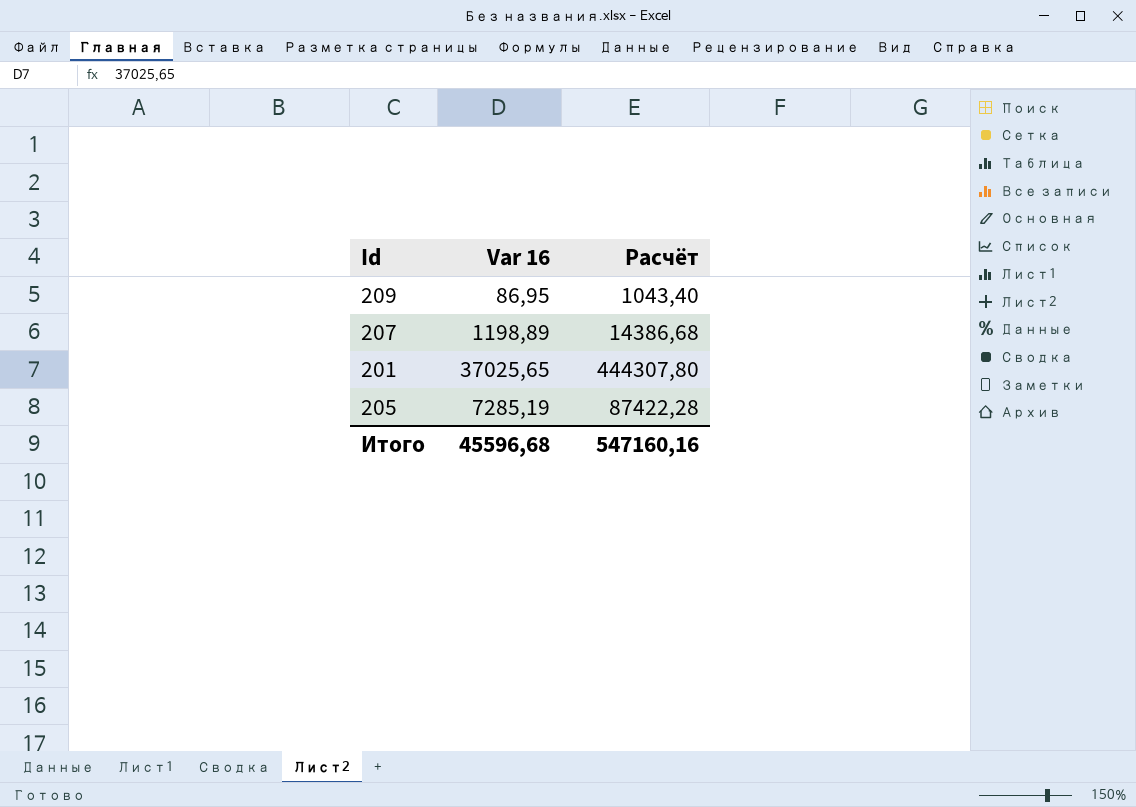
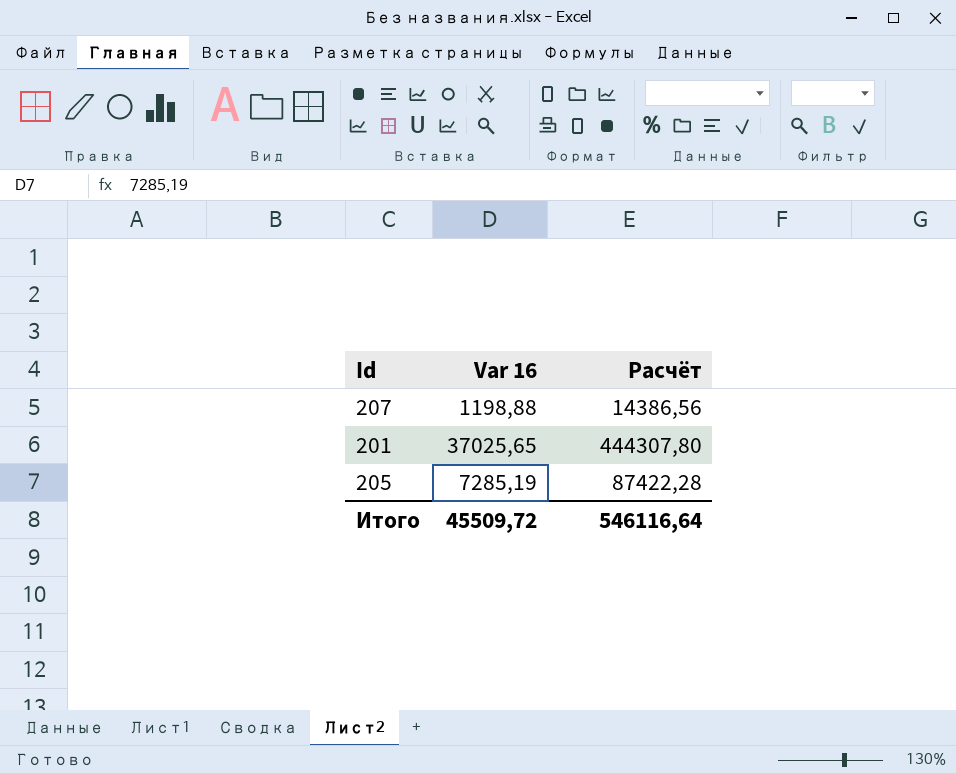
row 209: 86,95 | 1043,40 -> none
207 | Var 16: 1198,89 -> 1198,88
207 | Расчёт: 14386,68 -> 14386,56
Итого | Var 16: 45596,68 -> 45509,72
Итого | Расчёт: 547160,16 -> 546116,64

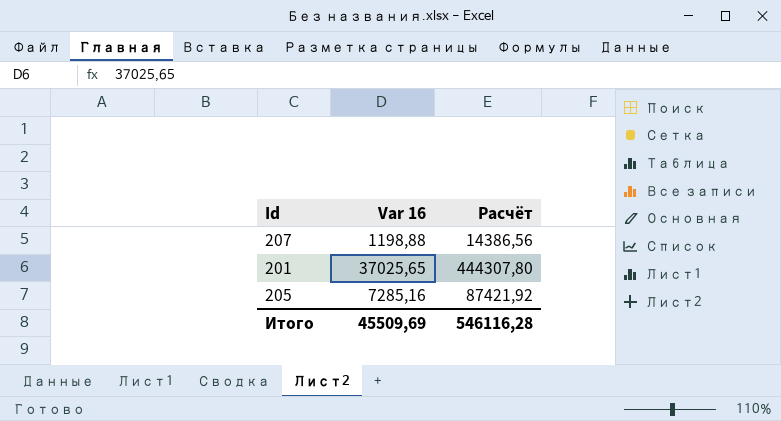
205 | Var 16: 7285,19 -> 7285,16
205 | Расчёт: 87422,28 -> 87421,92
Итого | Var 16: 45509,72 -> 45509,69
Итого | Расчёт: 546116,64 -> 546116,28

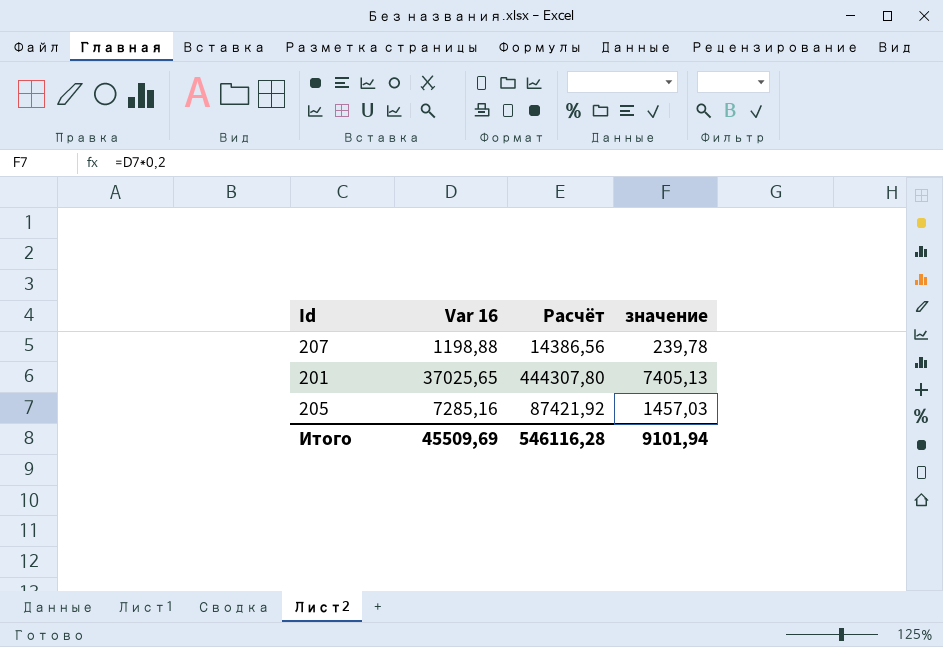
column значение | formula: none -> [Var 16] * 0,2

